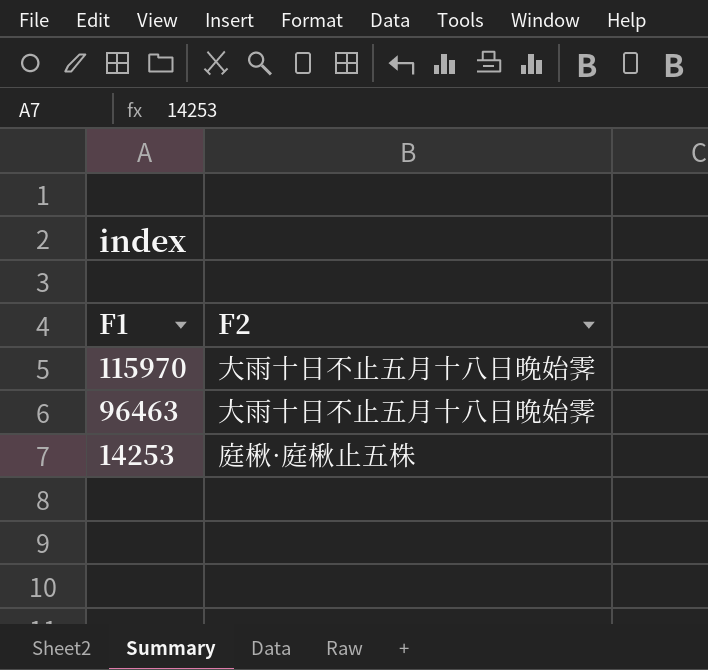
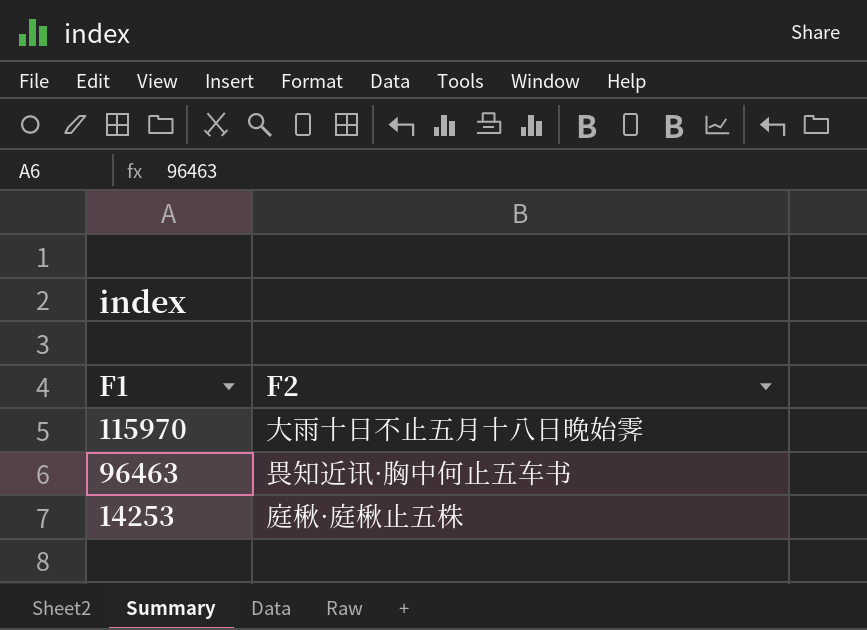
96463 | F2: 大雨十日不止五月十八日晚始霁 -> 畏知近讯·胸中何止五车书

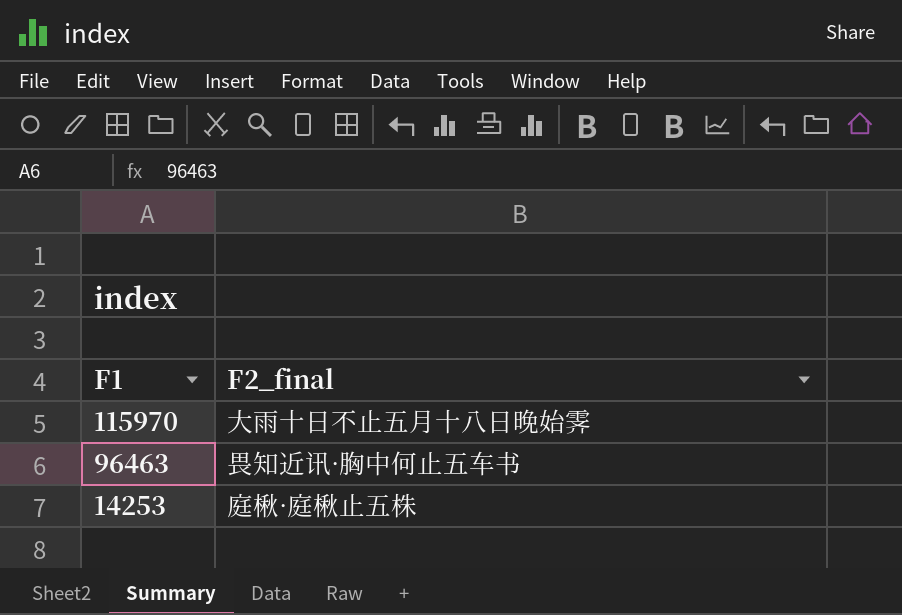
column name: F2 -> F2_final

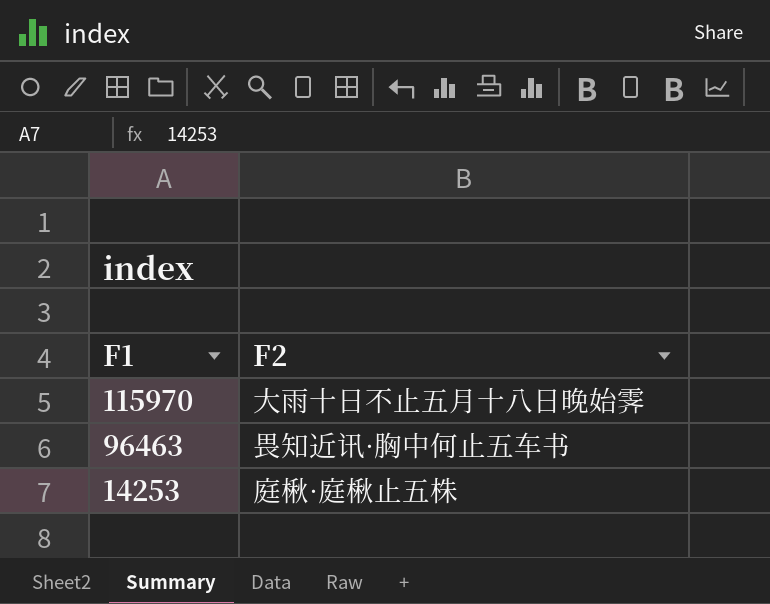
column name: F2_final -> F2

